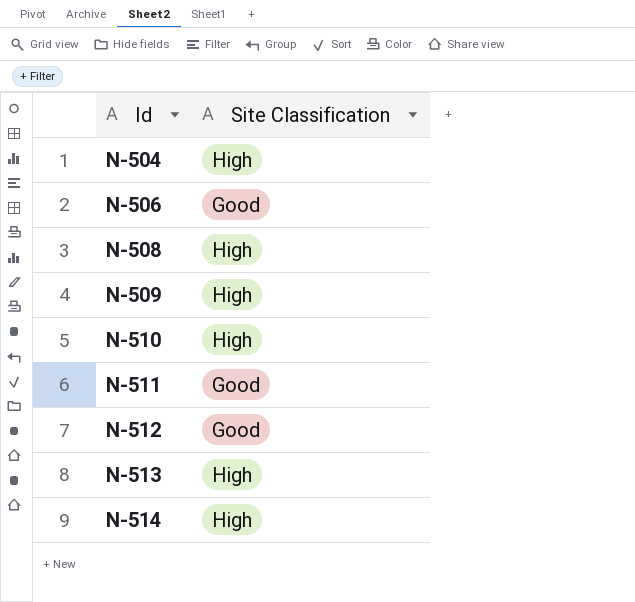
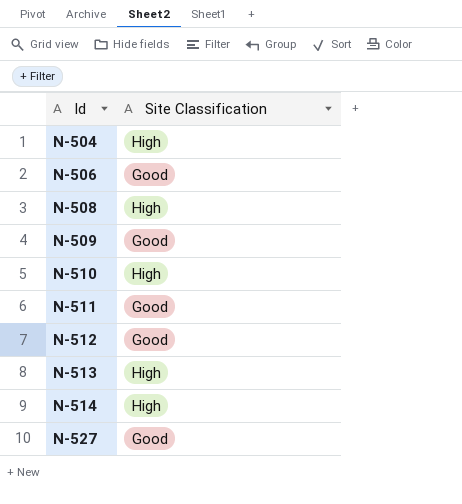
N-509 | Site Classification: High -> Good
row N-527: none -> Good

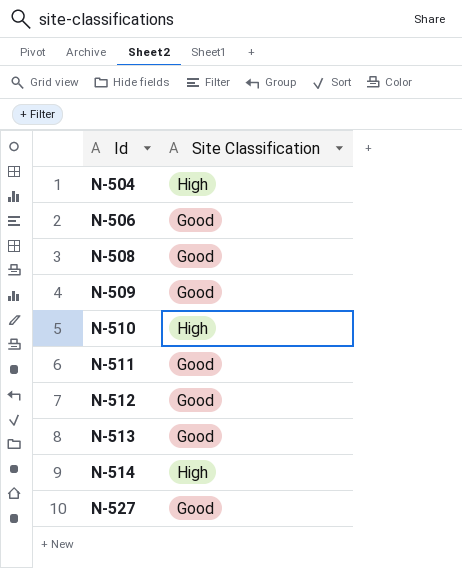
N-508 | Site Classification: High -> Good
N-513 | Site Classification: High -> Good

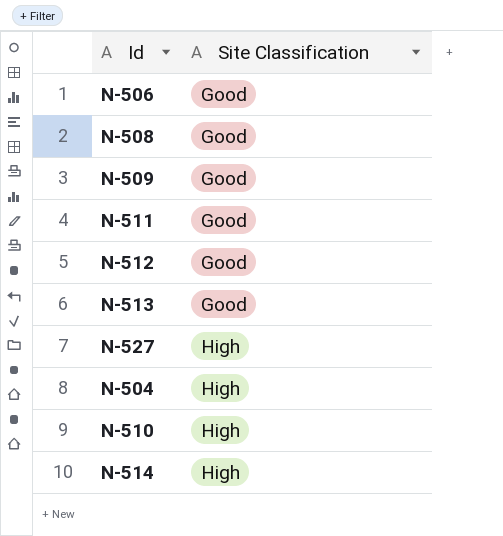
row order: Id ascending -> Site Classification ascending
N-527 | Site Classification: Good -> High

